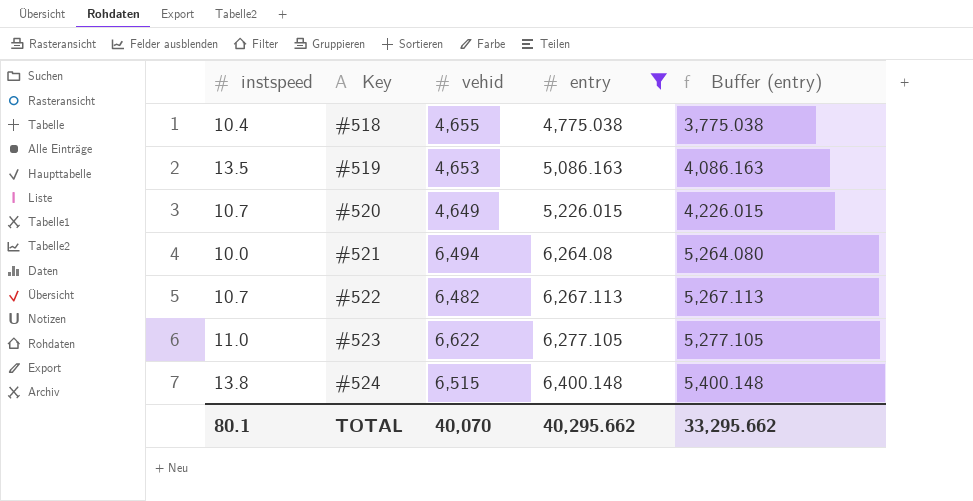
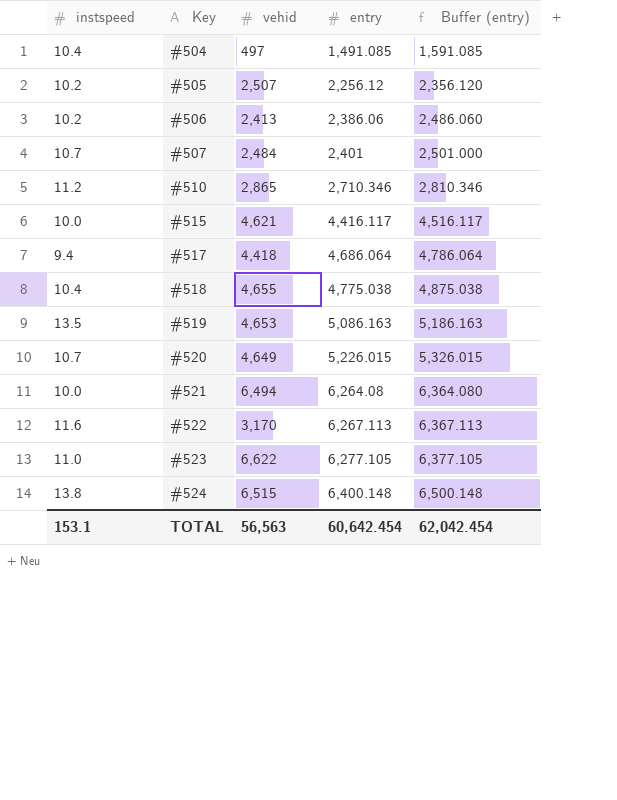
filter: entry >= 4,775.038 -> none
column Buffer (entry) | formula: [entry] - 1000 -> [entry] + 100
#522 | instspeed: 10.7 -> 11.6
#522 | vehid: 6,482 -> 3,170
TOTAL | instspeed: 80.1 -> 153.1
TOTAL | vehid: 40,070 -> 56,563
TOTAL | entry: 40,295.662 -> 60,642.454
TOTAL | Buffer (entry): 33,295.662 -> 62,042.454

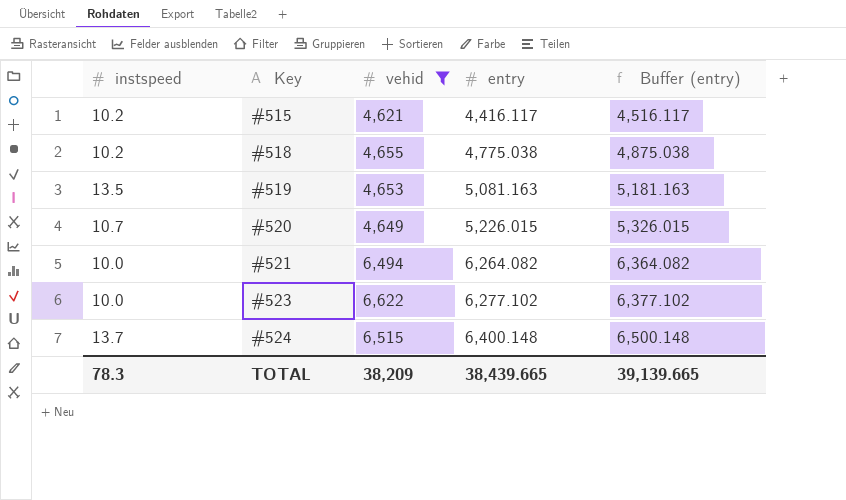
filter: none -> vehid >= 4,621
#515 | instspeed: 10.0 -> 10.2
#518 | instspeed: 10.4 -> 10.2
#519 | entry: 5,086.163 -> 5,081.163
#519 | Buffer (entry): 5,186.163 -> 5,181.163
#521 | entry: 6,264.08 -> 6,264.082
#521 | Buffer (entry): 6,364.080 -> 6,364.082
#523 | instspeed: 11.0 -> 10.0
#523 | entry: 6,277.105 -> 6,277.102
#523 | Buffer (entry): 6,377.105 -> 6,377.102
#524 | instspeed: 13.8 -> 13.7
TOTAL | instspeed: 153.1 -> 78.3
TOTAL | vehid: 56,563 -> 38,209
TOTAL | entry: 60,642.454 -> 38,439.665
TOTAL | Buffer (entry): 62,042.454 -> 39,139.665

